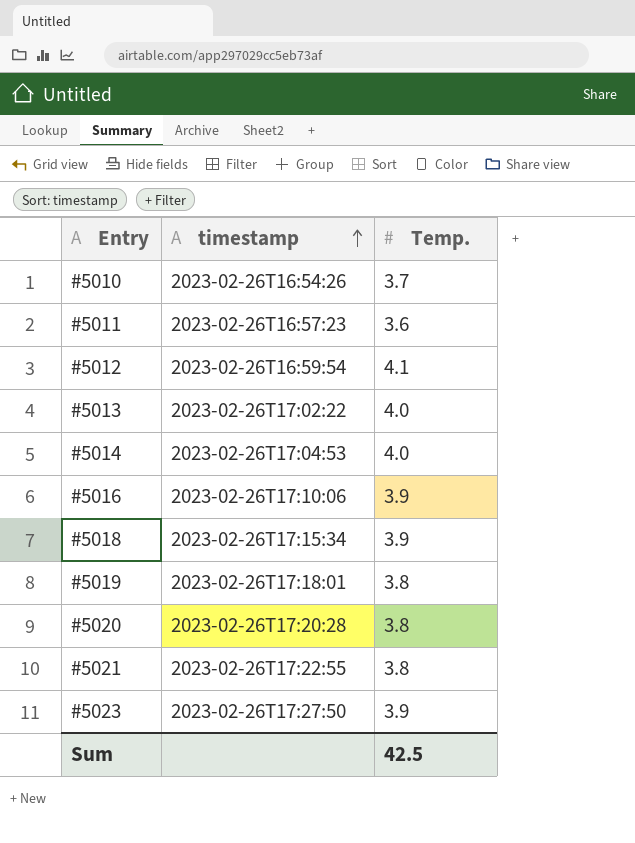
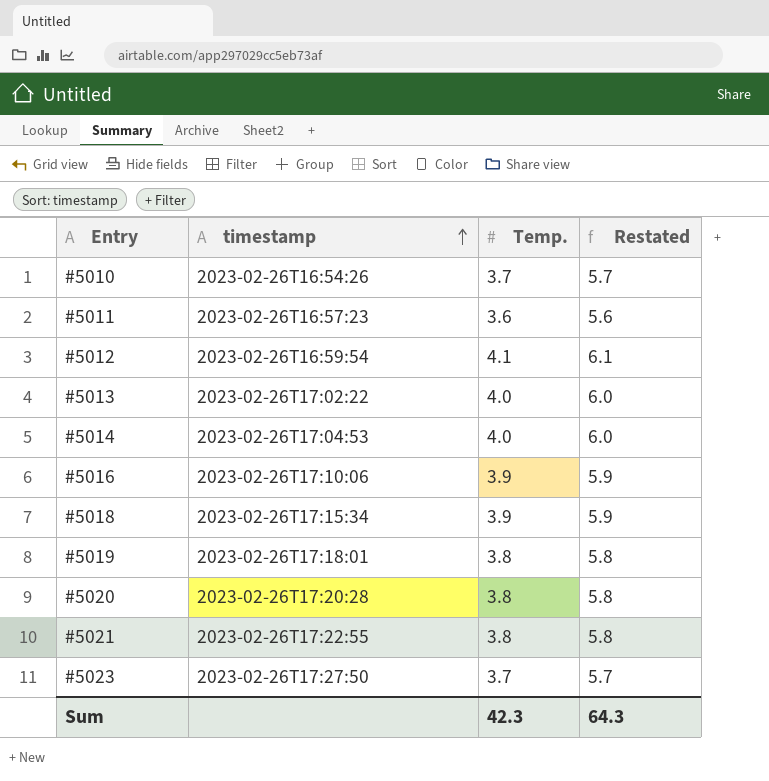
column Restated | formula: none -> [Temp.] + 2
#5023 | Temp.: 3.9 -> 3.7
Sum | Temp.: 42.5 -> 42.3

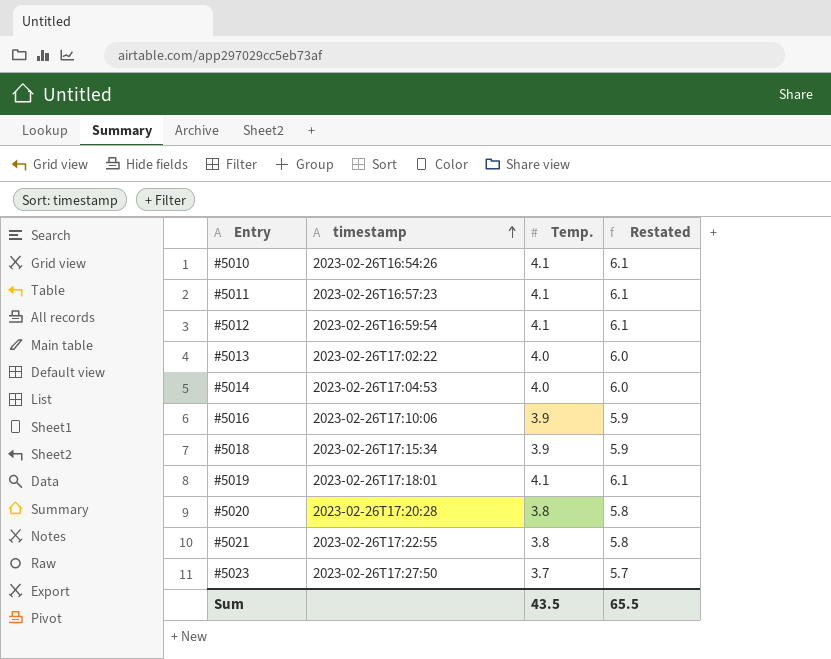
#5010 | Temp.: 3.7 -> 4.1
#5010 | Restated: 5.7 -> 6.1
#5011 | Temp.: 3.6 -> 4.1
#5011 | Restated: 5.6 -> 6.1
#5019 | Temp.: 3.8 -> 4.1
#5019 | Restated: 5.8 -> 6.1
Sum | Temp.: 42.3 -> 43.5
Sum | Restated: 64.3 -> 65.5

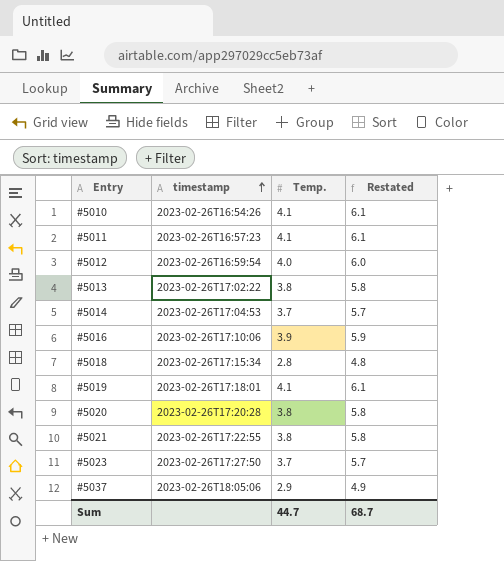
#5012 | Temp.: 4.1 -> 4.0
#5012 | Restated: 6.1 -> 6.0
#5013 | Temp.: 4.0 -> 3.8
#5013 | Restated: 6.0 -> 5.8
#5014 | Temp.: 4.0 -> 3.7
#5014 | Restated: 6.0 -> 5.7
#5018 | Temp.: 3.9 -> 2.8
#5018 | Restated: 5.9 -> 4.8
row #5037: none -> 2023-02-26T18:05:06 | 2.9 | 4.9
Sum | Temp.: 43.5 -> 44.7
Sum | Restated: 65.5 -> 68.7

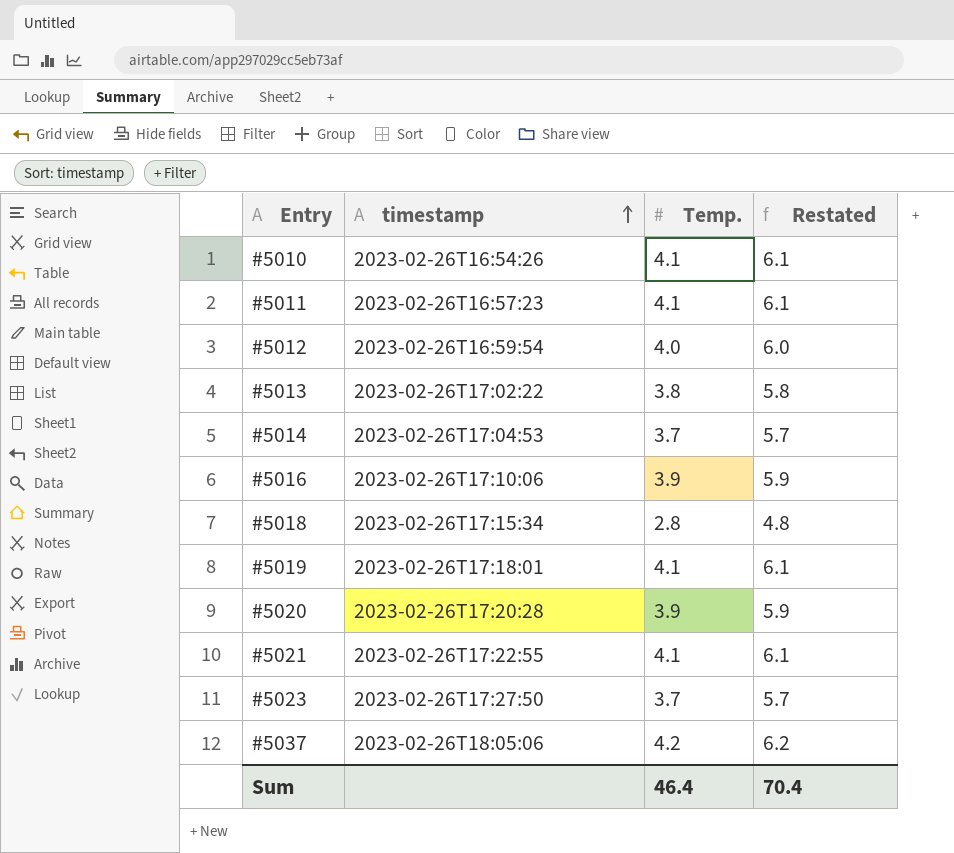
#5020 | Temp.: 3.8 -> 3.9
#5020 | Restated: 5.8 -> 5.9
#5021 | Temp.: 3.8 -> 4.1
#5021 | Restated: 5.8 -> 6.1
#5037 | Temp.: 2.9 -> 4.2
#5037 | Restated: 4.9 -> 6.2
Sum | Temp.: 44.7 -> 46.4
Sum | Restated: 68.7 -> 70.4

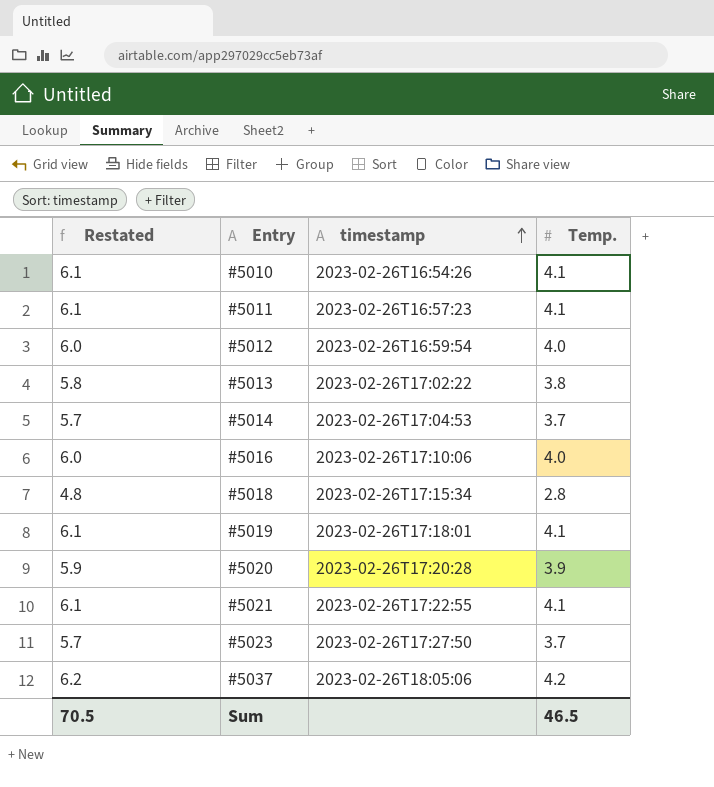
column Restated | position: 4 -> 1
#5016 | Restated: 5.9 -> 6.0
#5016 | Temp.: 3.9 -> 4.0
Sum | Restated: 70.4 -> 70.5
Sum | Temp.: 46.4 -> 46.5

